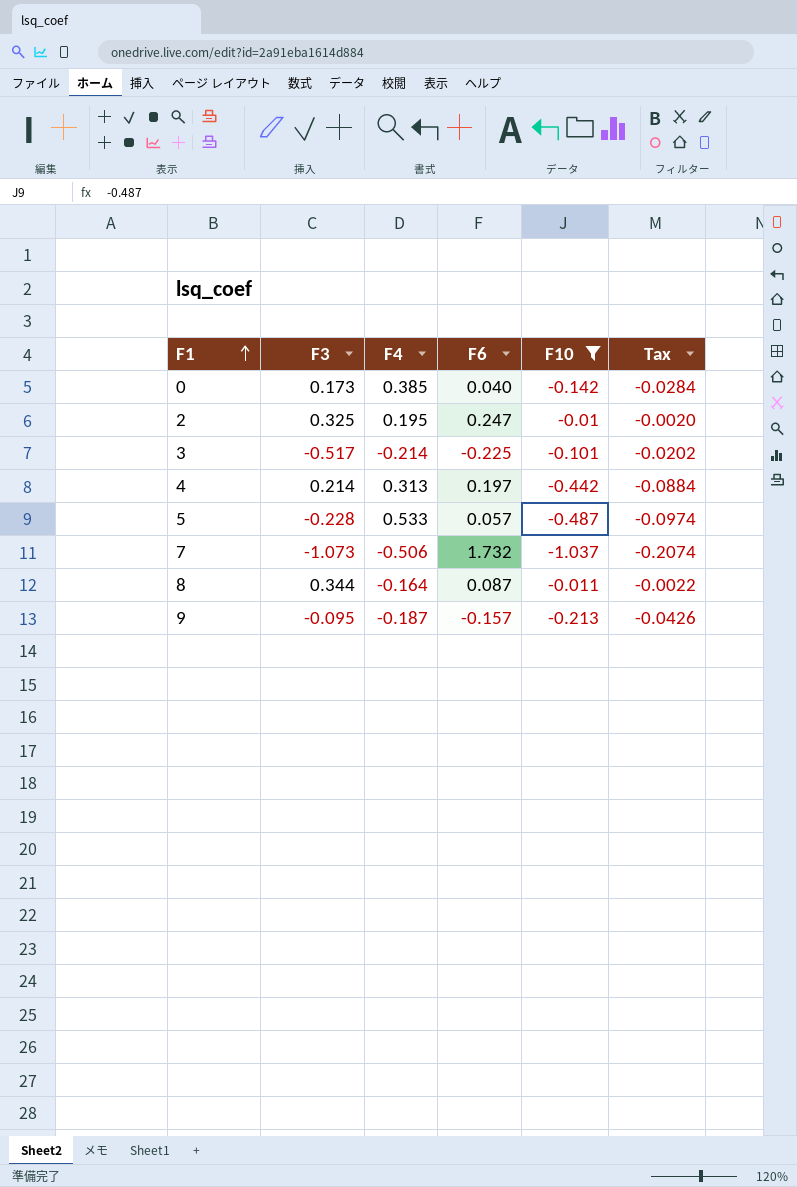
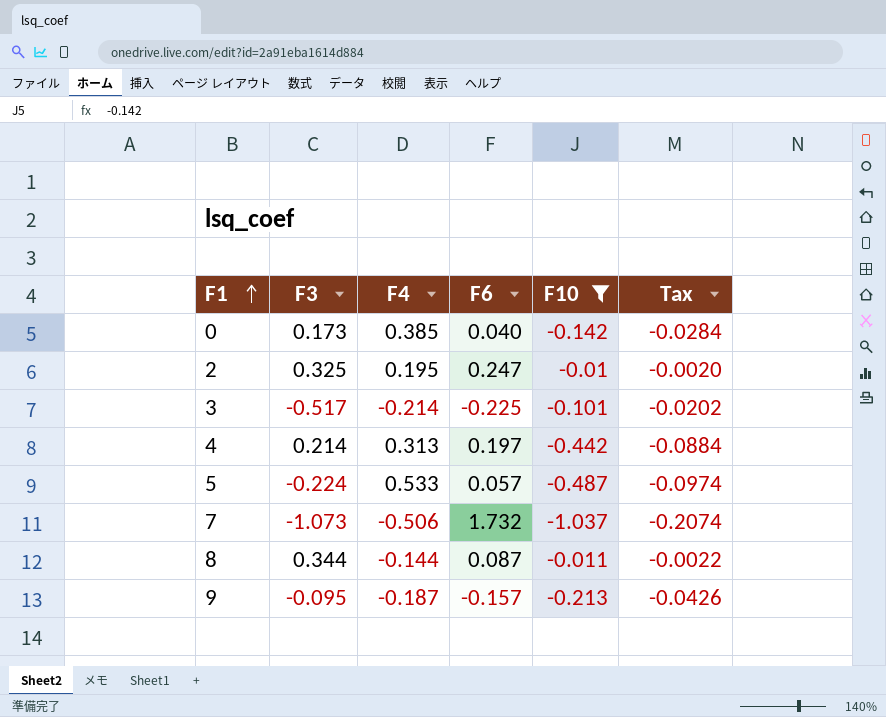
5 | F3: -0.228 -> -0.224
8 | F4: -0.164 -> -0.144

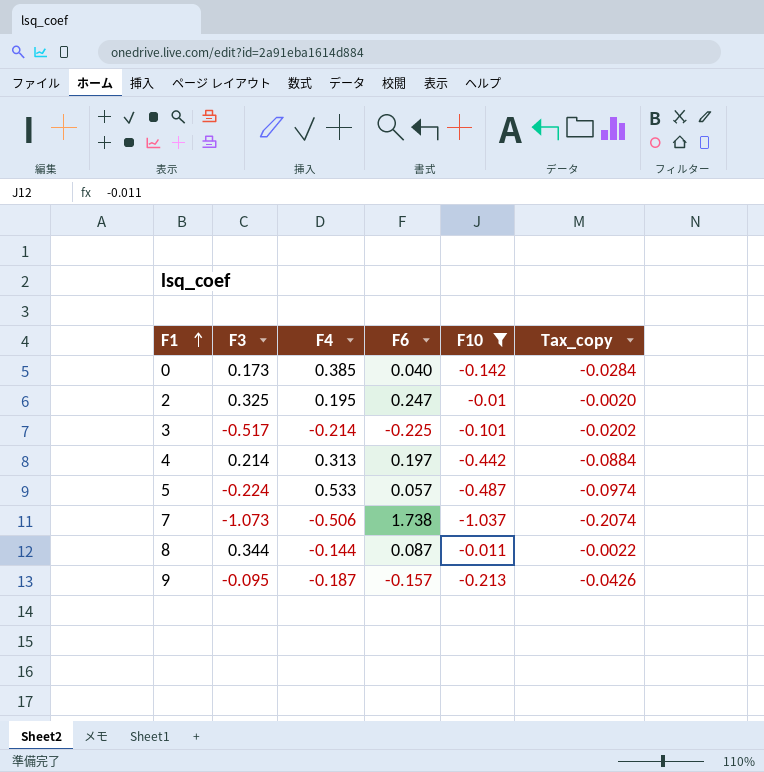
column name: Tax -> Tax_copy
7 | F6: 1.732 -> 1.738

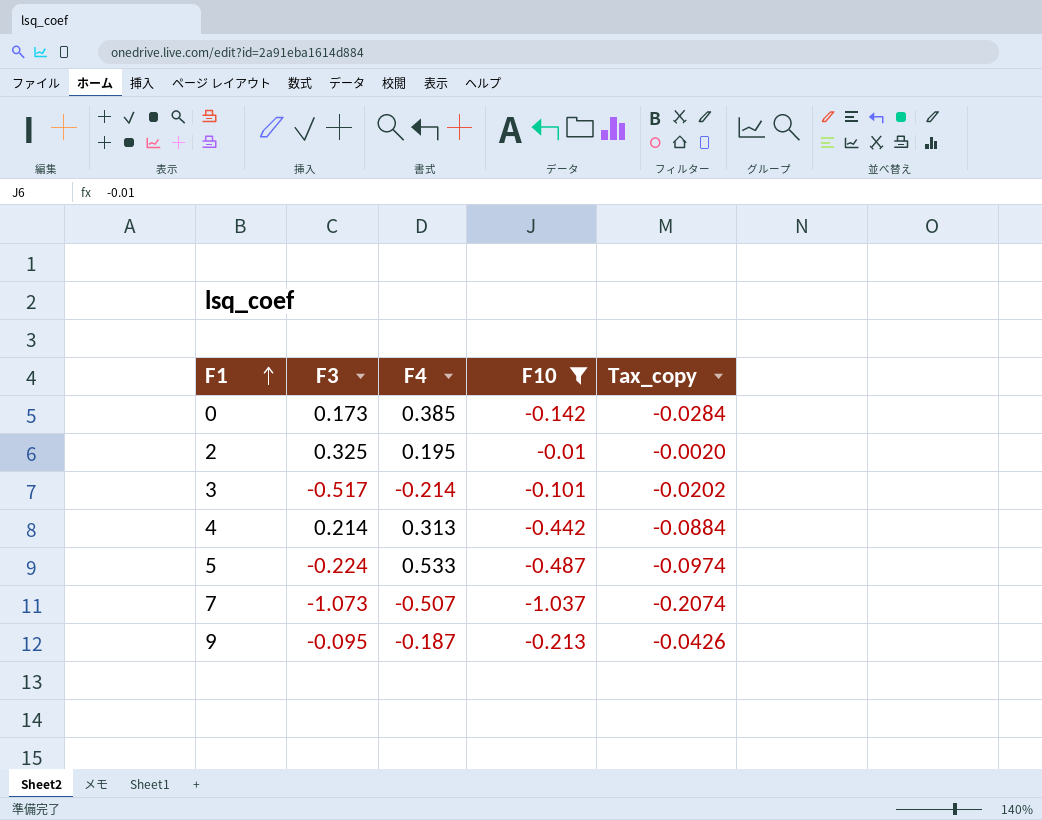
column F6 | position: 4 -> none
row 8: 0.344 | -0.144 | 0.087 | -0.011 | -0.0022 -> none
7 | F4: -0.506 -> -0.507

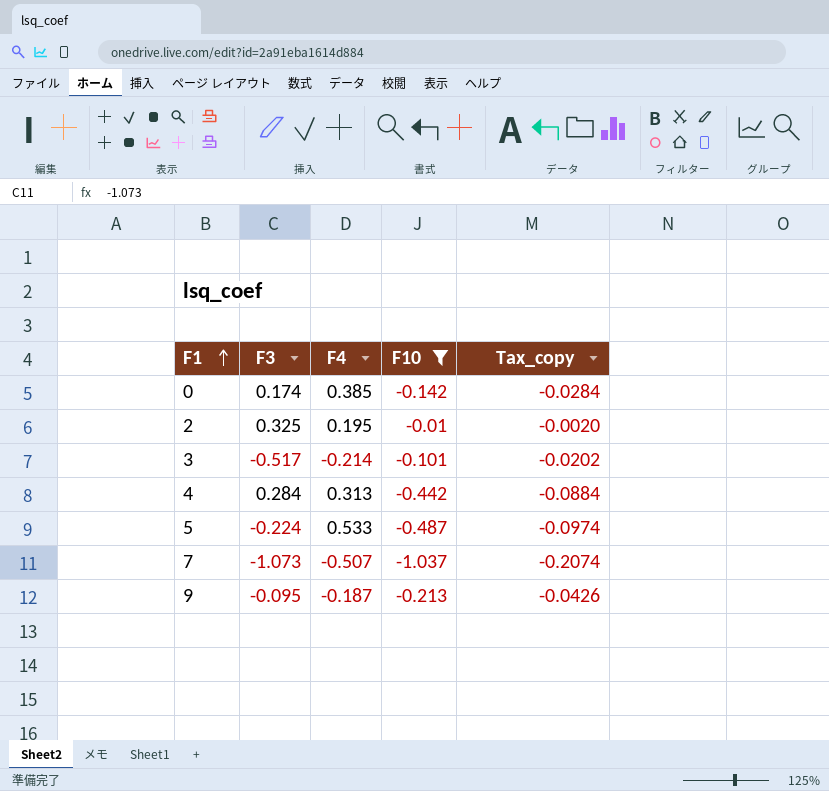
0 | F3: 0.173 -> 0.174
4 | F3: 0.214 -> 0.284

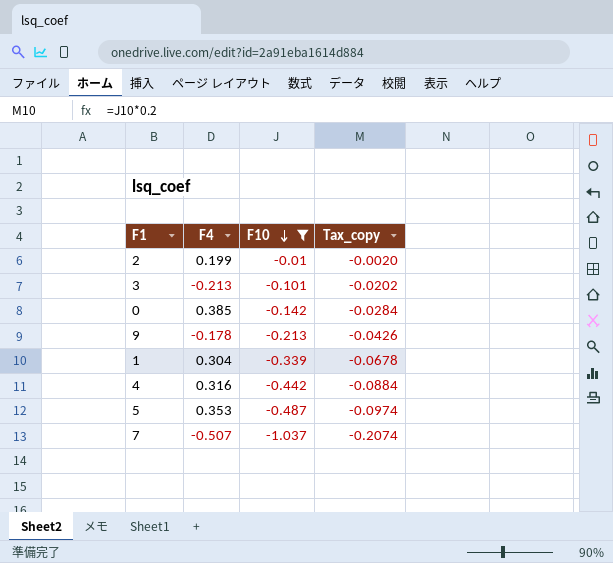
row order: F1 ascending -> F10 descending
column F3 | position: 2 -> none
2 | F4: 0.195 -> 0.199
3 | F4: -0.214 -> -0.213
9 | F4: -0.187 -> -0.178
row 1: none -> 0.304 | -0.339 | -0.0678
4 | F4: 0.313 -> 0.316
5 | F4: 0.533 -> 0.353

